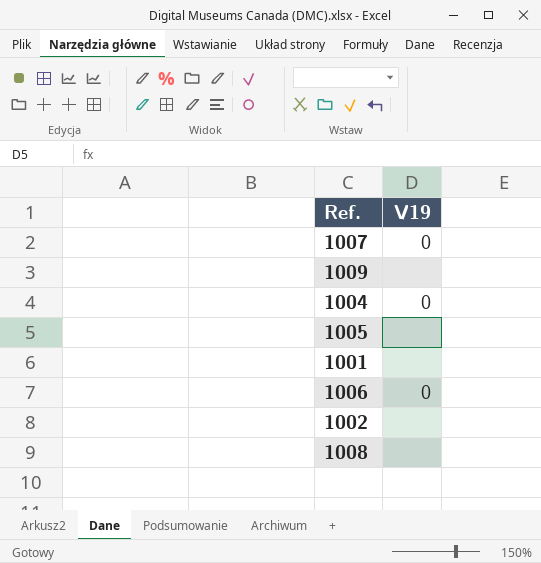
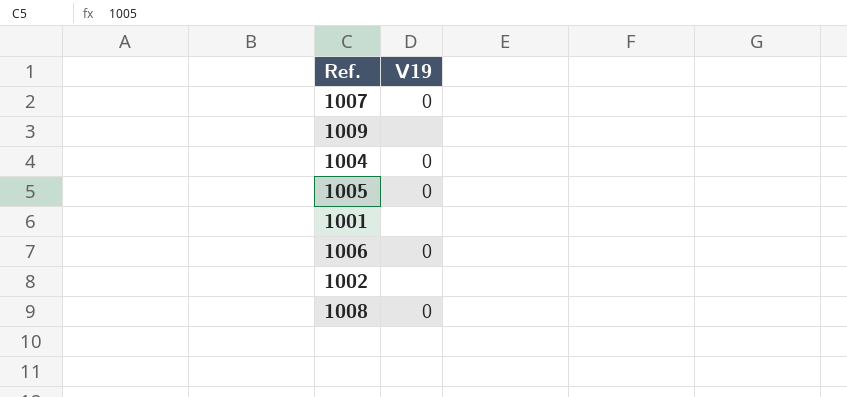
1005 | V19: none -> 0
1008 | V19: none -> 0

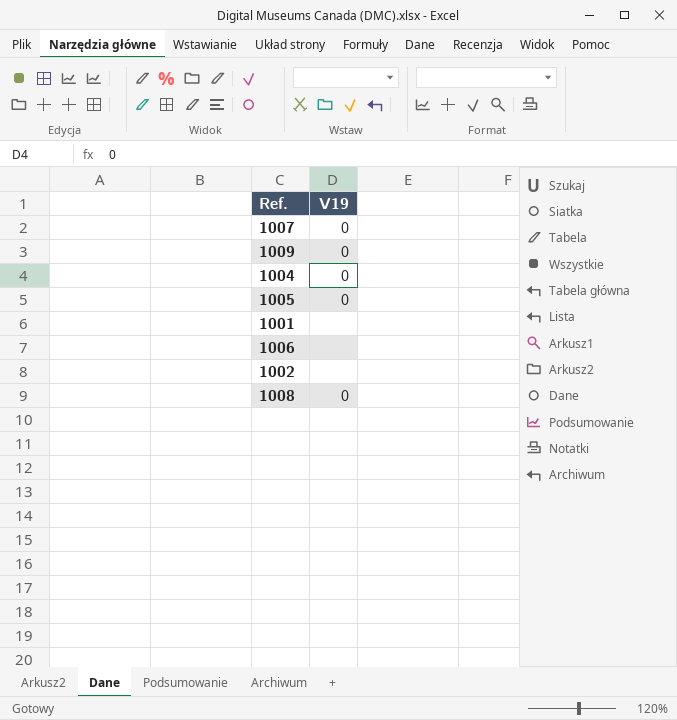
1009 | V19: none -> 0
1006 | V19: 0 -> none

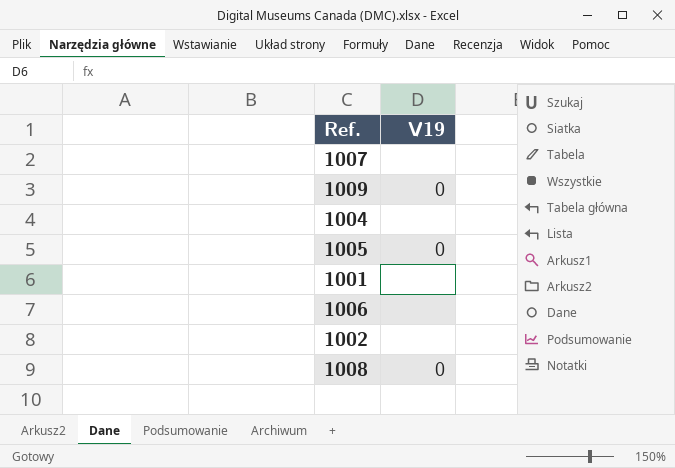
1007 | V19: 0 -> none
1004 | V19: 0 -> none

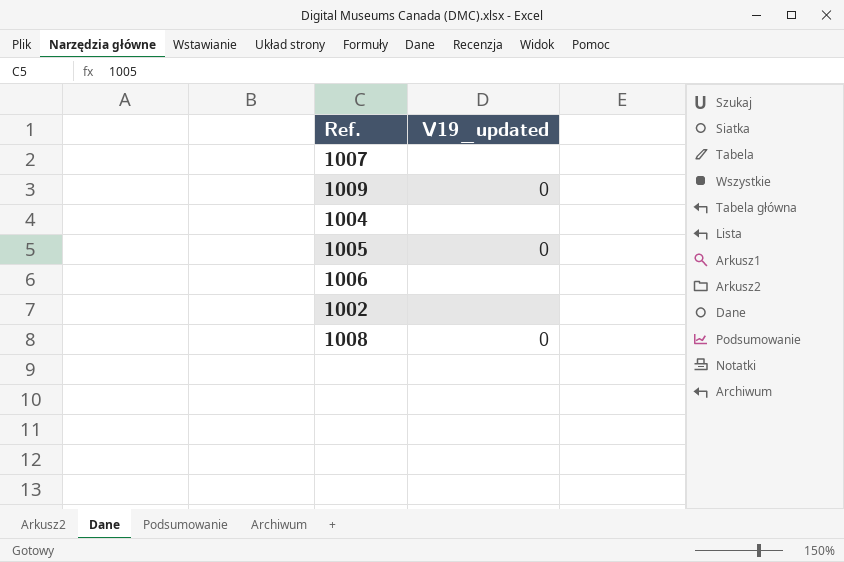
column name: V19 -> V19_updated
row 1001: none -> none

